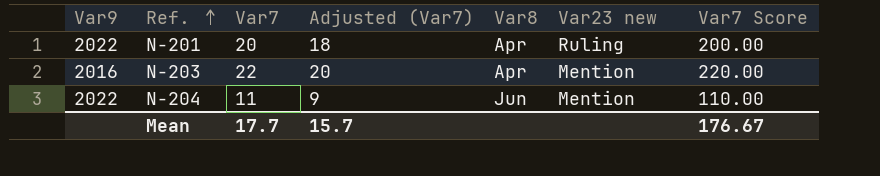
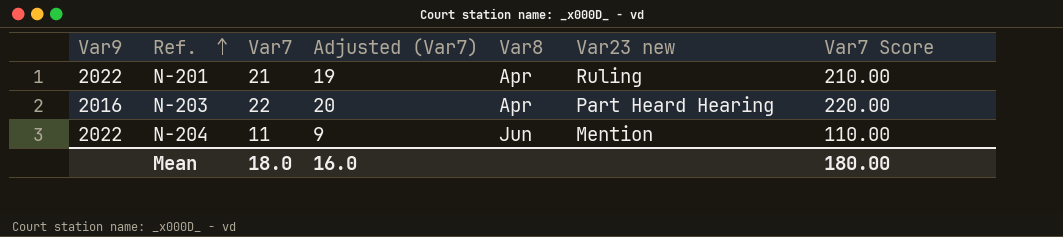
N-201 | Var7: 20 -> 21
N-201 | Adjusted (Var7): 18 -> 19
N-201 | Var7 Score: 200.00 -> 210.00
N-203 | Var23 new: Mention -> Part Heard Hearing
Mean | Var7: 17.7 -> 18.0
Mean | Adjusted (Var7): 15.7 -> 16.0
Mean | Var7 Score: 176.67 -> 180.00

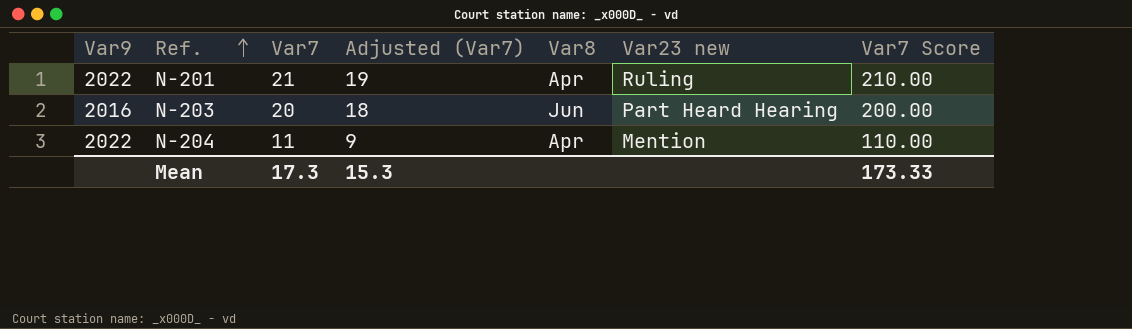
N-203 | Var7: 22 -> 20
N-203 | Adjusted (Var7): 20 -> 18
N-203 | Var8: Apr -> Jun
N-203 | Var7 Score: 220.00 -> 200.00
N-204 | Var8: Jun -> Apr
Mean | Var7: 18.0 -> 17.3
Mean | Adjusted (Var7): 16.0 -> 15.3
Mean | Var7 Score: 180.00 -> 173.33

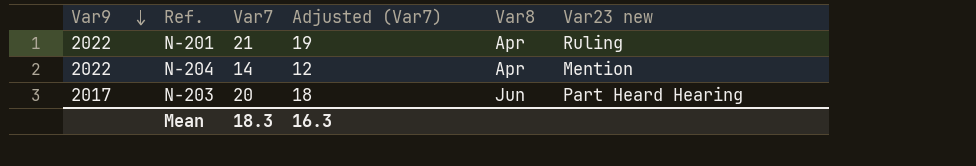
row order: Ref. ascending -> Var9 descending
column Var7 Score | formula: [Var7] * 10 -> none
N-204 | Var7: 11 -> 14
N-204 | Adjusted (Var7): 9 -> 12
N-203 | Var9: 2016 -> 2017
Mean | Var7: 17.3 -> 18.3
Mean | Adjusted (Var7): 15.3 -> 16.3

